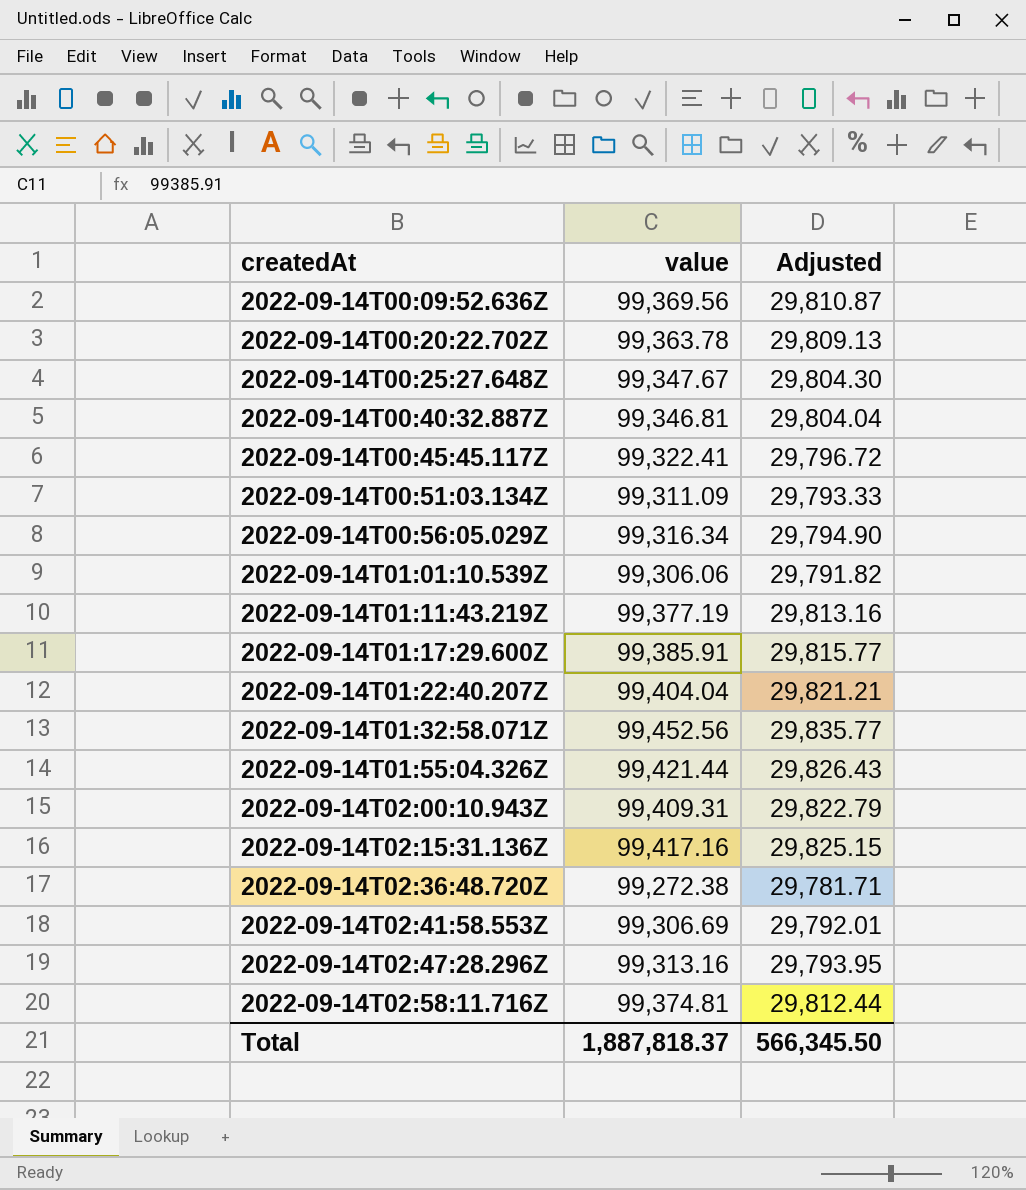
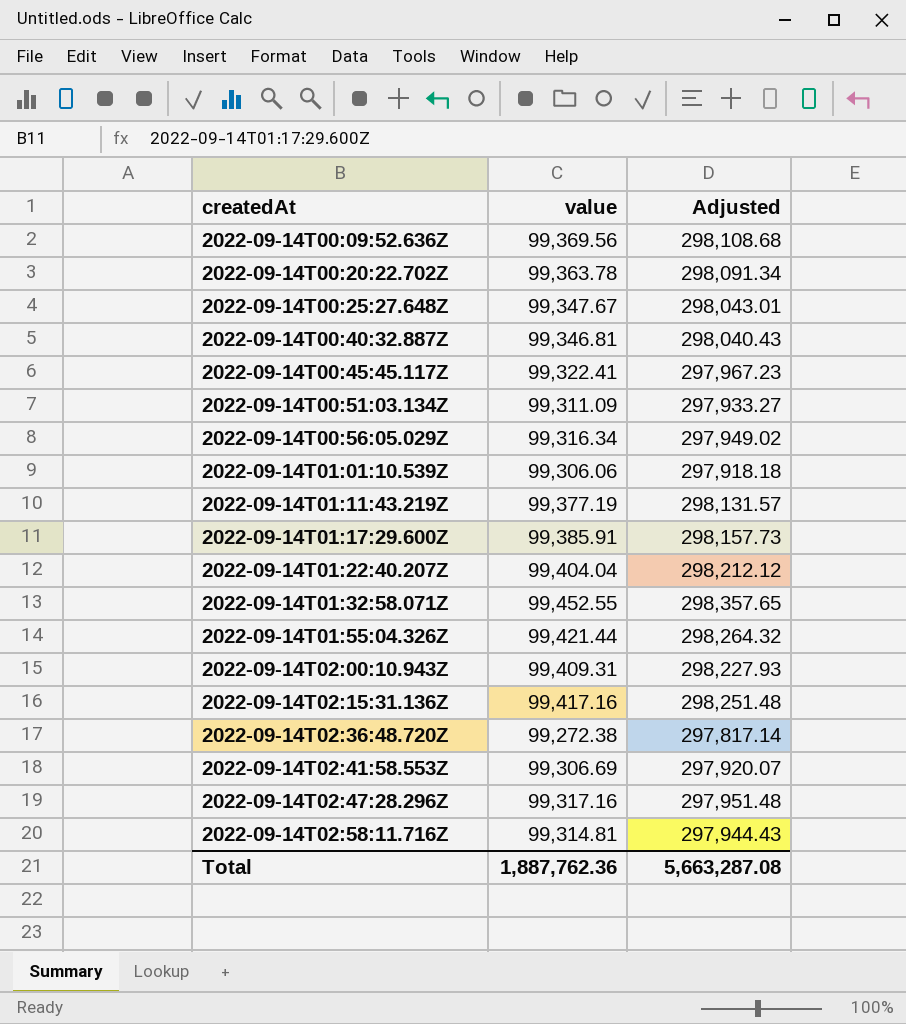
column Adjusted | formula: [value] * 0.3 -> [value] * 3
2022-09-14T01:32:58.071Z | value: 99,452.56 -> 99,452.55
2022-09-14T02:47:28.296Z | value: 99,313.16 -> 99,317.16
2022-09-14T02:58:11.716Z | value: 99,374.81 -> 99,314.81
Total | value: 1,887,818.37 -> 1,887,762.36
Total | Adjusted: 566,345.50 -> 5,663,287.08

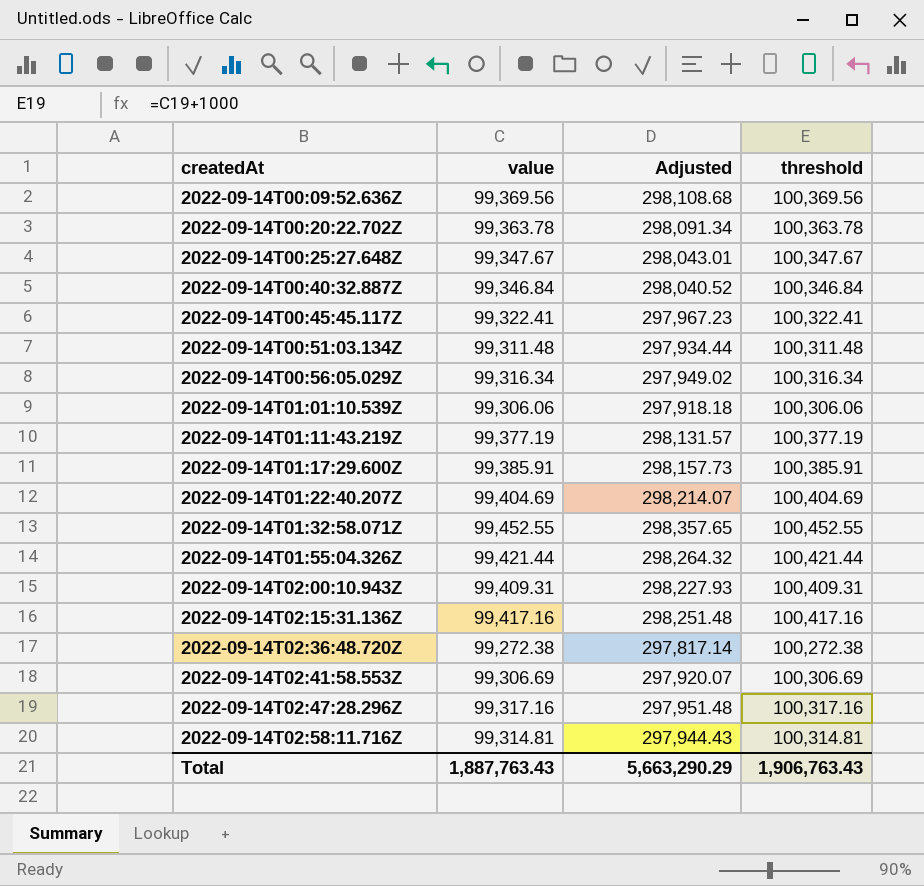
column threshold | formula: none -> [value] + 1000
2022-09-14T00:40:32.887Z | value: 99,346.81 -> 99,346.84
2022-09-14T00:40:32.887Z | Adjusted: 298,040.43 -> 298,040.52
2022-09-14T00:51:03.134Z | value: 99,311.09 -> 99,311.48
2022-09-14T00:51:03.134Z | Adjusted: 297,933.27 -> 297,934.44
2022-09-14T01:22:40.207Z | value: 99,404.04 -> 99,404.69
2022-09-14T01:22:40.207Z | Adjusted: 298,212.12 -> 298,214.07
Total | value: 1,887,762.36 -> 1,887,763.43
Total | Adjusted: 5,663,287.08 -> 5,663,290.29

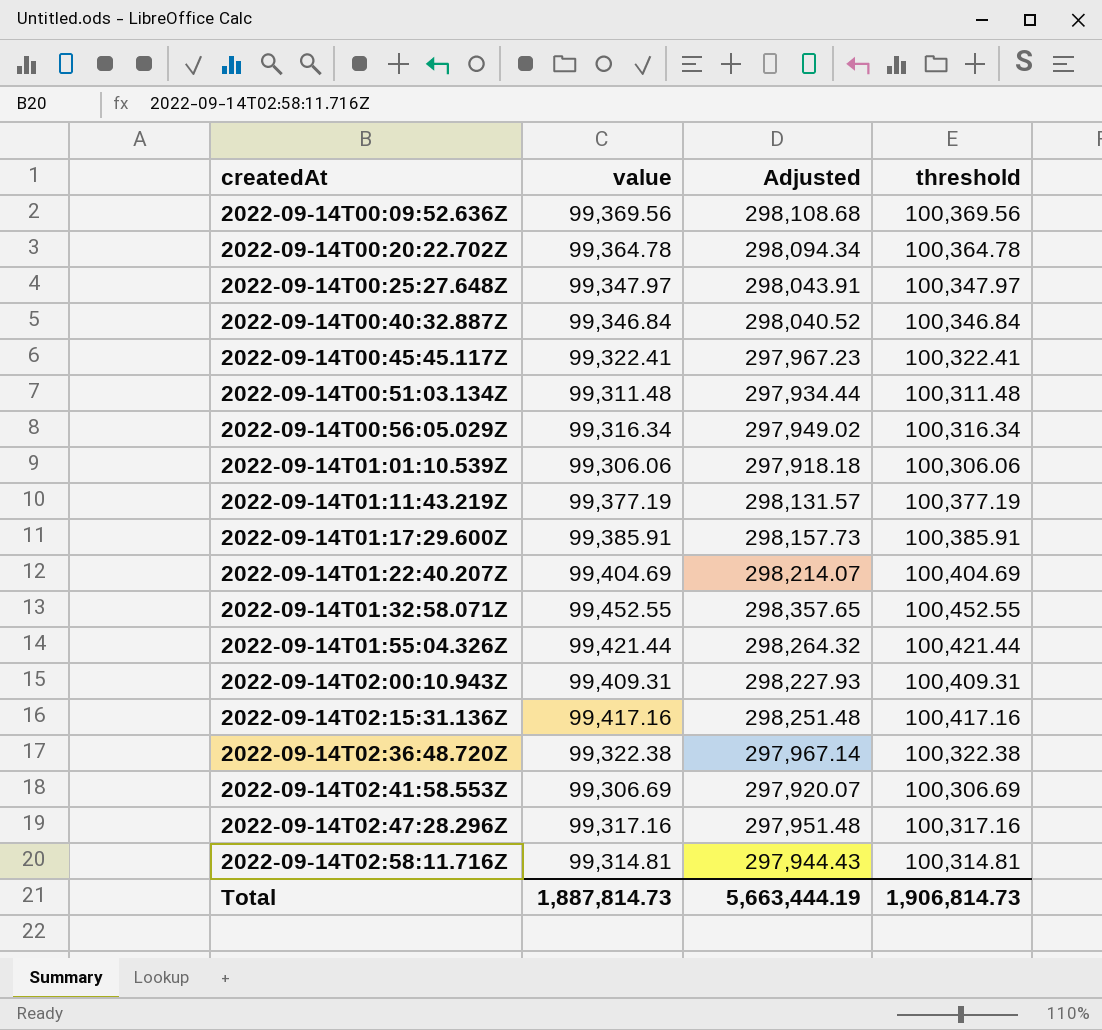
2022-09-14T00:20:22.702Z | value: 99,363.78 -> 99,364.78
2022-09-14T00:20:22.702Z | Adjusted: 298,091.34 -> 298,094.34
2022-09-14T00:20:22.702Z | threshold: 100,363.78 -> 100,364.78
2022-09-14T00:25:27.648Z | value: 99,347.67 -> 99,347.97
2022-09-14T00:25:27.648Z | Adjusted: 298,043.01 -> 298,043.91
2022-09-14T00:25:27.648Z | threshold: 100,347.67 -> 100,347.97
2022-09-14T02:36:48.720Z | value: 99,272.38 -> 99,322.38
2022-09-14T02:36:48.720Z | Adjusted: 297,817.14 -> 297,967.14
2022-09-14T02:36:48.720Z | threshold: 100,272.38 -> 100,322.38
Total | value: 1,887,763.43 -> 1,887,814.73
Total | Adjusted: 5,663,290.29 -> 5,663,444.19
Total | threshold: 1,906,763.43 -> 1,906,814.73

